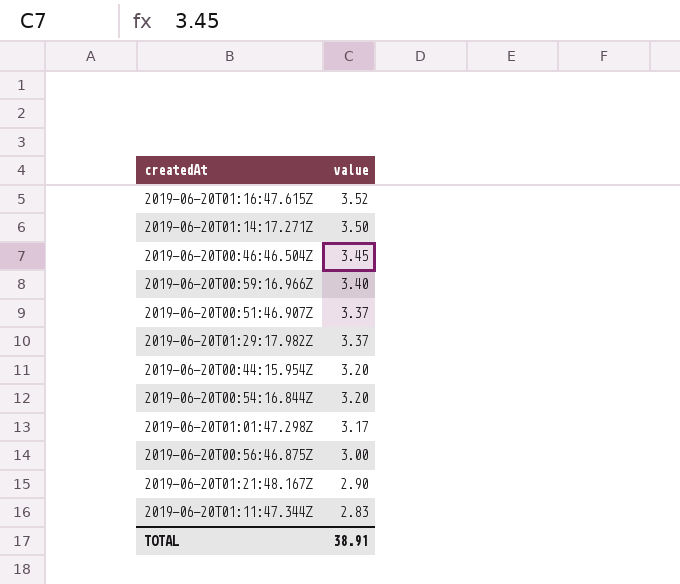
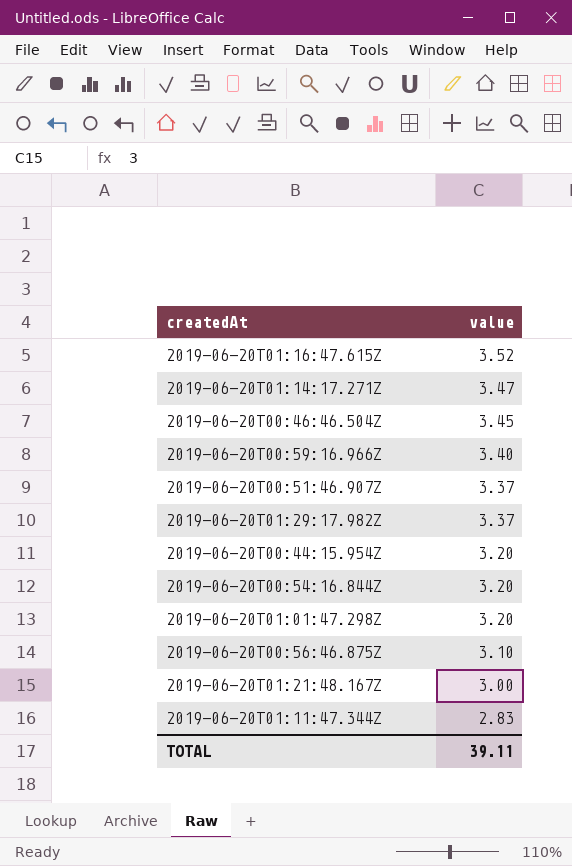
2019-06-20T01:14:17.271Z | value: 3.50 -> 3.47
2019-06-20T01:01:47.298Z | value: 3.17 -> 3.20
2019-06-20T00:56:46.875Z | value: 3.00 -> 3.10
2019-06-20T01:21:48.167Z | value: 2.90 -> 3.00
TOTAL | value: 38.91 -> 39.11

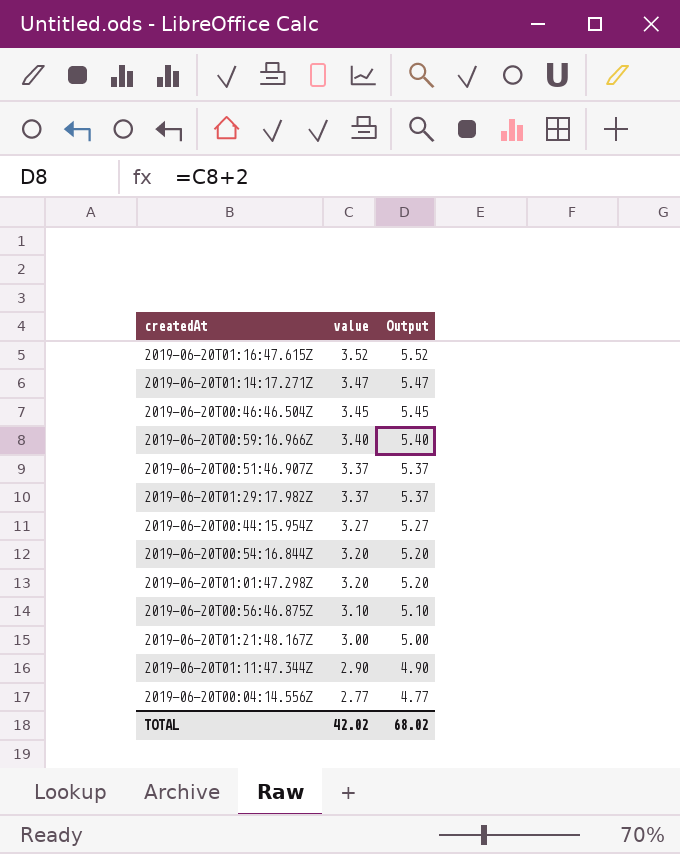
column Output | formula: none -> [value] + 2
2019-06-20T00:44:15.954Z | value: 3.20 -> 3.27
2019-06-20T01:11:47.344Z | value: 2.83 -> 2.90
row 2019-06-20T00:04:14.556Z: none -> 2.77 | 4.77
TOTAL | value: 39.11 -> 42.02

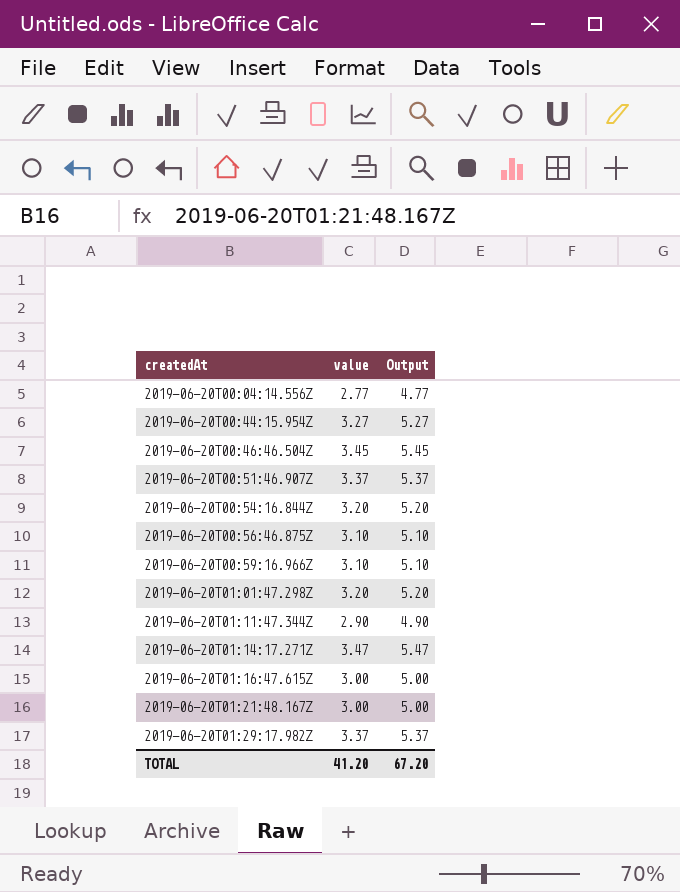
row order: value descending -> createdAt ascending
2019-06-20T00:59:16.966Z | value: 3.40 -> 3.10
2019-06-20T00:59:16.966Z | Output: 5.40 -> 5.10
2019-06-20T01:16:47.615Z | value: 3.52 -> 3.00
2019-06-20T01:16:47.615Z | Output: 5.52 -> 5.00
TOTAL | value: 42.02 -> 41.20
TOTAL | Output: 68.02 -> 67.20

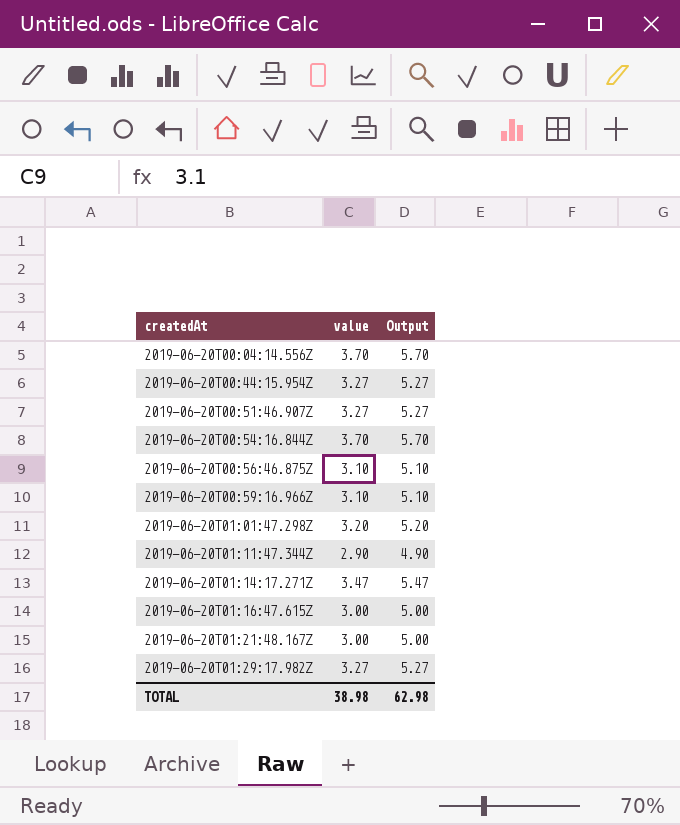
row 2019-06-20T00:46:46.504Z: 3.45 | 5.45 -> none
2019-06-20T00:04:14.556Z | value: 2.77 -> 3.70
2019-06-20T00:04:14.556Z | Output: 4.77 -> 5.70
2019-06-20T00:51:46.907Z | value: 3.37 -> 3.27
2019-06-20T00:51:46.907Z | Output: 5.37 -> 5.27
2019-06-20T00:54:16.844Z | value: 3.20 -> 3.70
2019-06-20T00:54:16.844Z | Output: 5.20 -> 5.70
2019-06-20T01:29:17.982Z | value: 3.37 -> 3.27
2019-06-20T01:29:17.982Z | Output: 5.37 -> 5.27
TOTAL | value: 41.20 -> 38.98
TOTAL | Output: 67.20 -> 62.98

